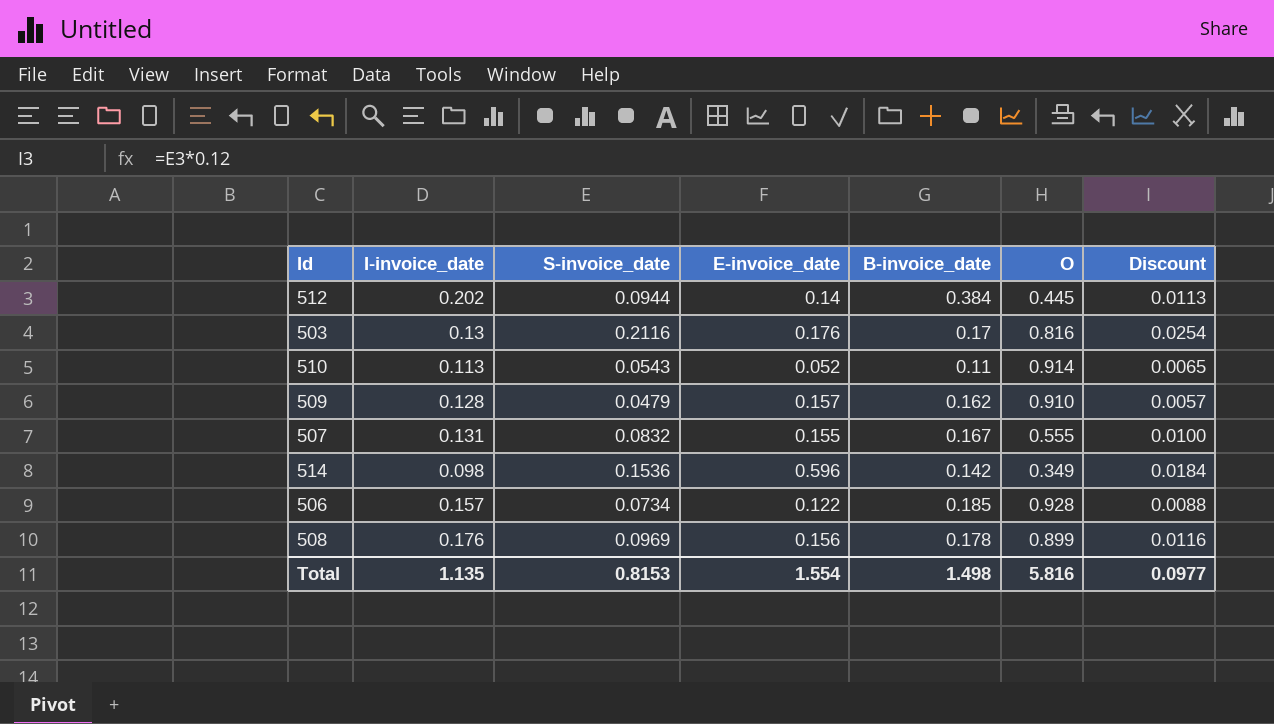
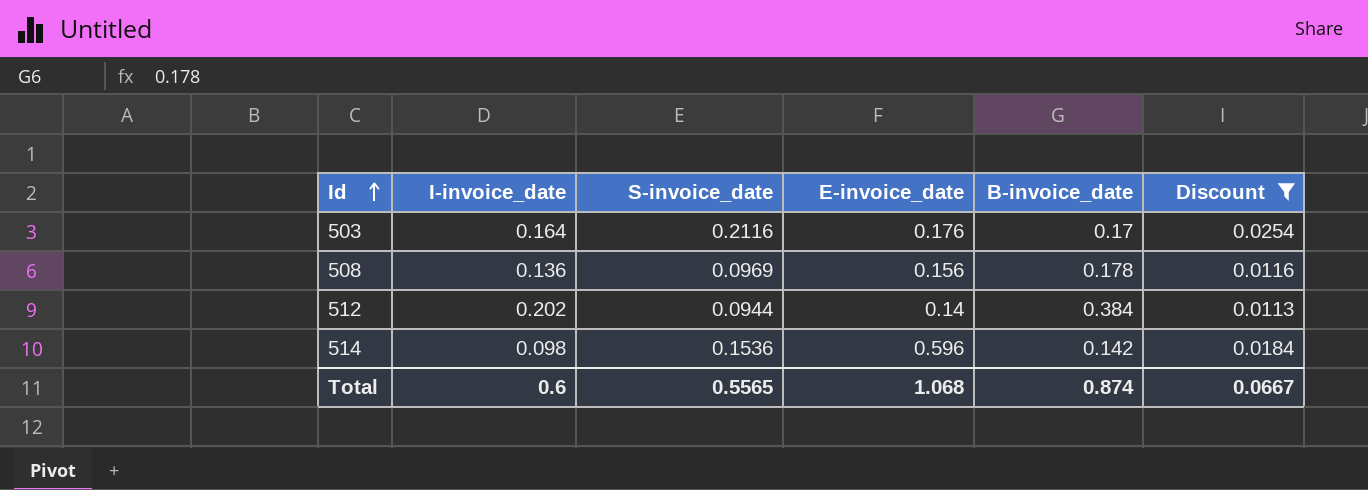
filter: none -> Discount >= 0.0113
row order: none -> Id ascending
column O | position: 6 -> none
503 | I-invoice_date: 0.13 -> 0.164
508 | I-invoice_date: 0.176 -> 0.136
Total | I-invoice_date: 1.135 -> 0.6
Total | S-invoice_date: 0.8153 -> 0.5565
Total | E-invoice_date: 1.554 -> 1.068
Total | B-invoice_date: 1.498 -> 0.874
Total | Discount: 0.0977 -> 0.0667

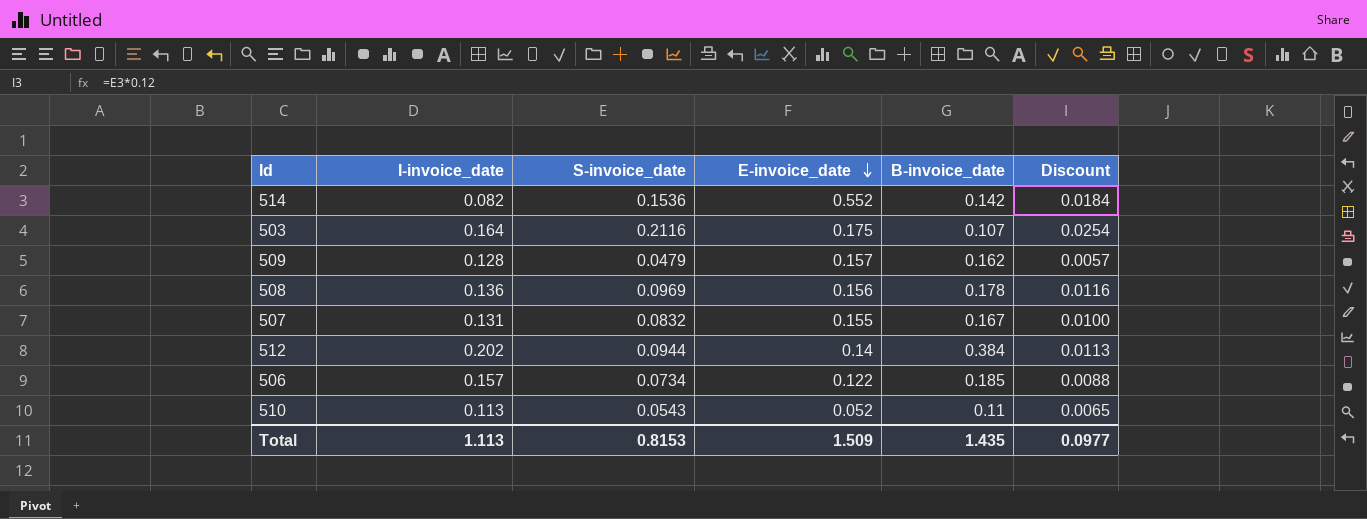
filter: Discount >= 0.0113 -> none
row order: Id ascending -> E-invoice_date descending
514 | I-invoice_date: 0.098 -> 0.082
514 | E-invoice_date: 0.596 -> 0.552
503 | E-invoice_date: 0.176 -> 0.175
503 | B-invoice_date: 0.17 -> 0.107
Total | I-invoice_date: 0.6 -> 1.113
Total | S-invoice_date: 0.5565 -> 0.8153
Total | E-invoice_date: 1.068 -> 1.509
Total | B-invoice_date: 0.874 -> 1.435
Total | Discount: 0.0667 -> 0.0977

